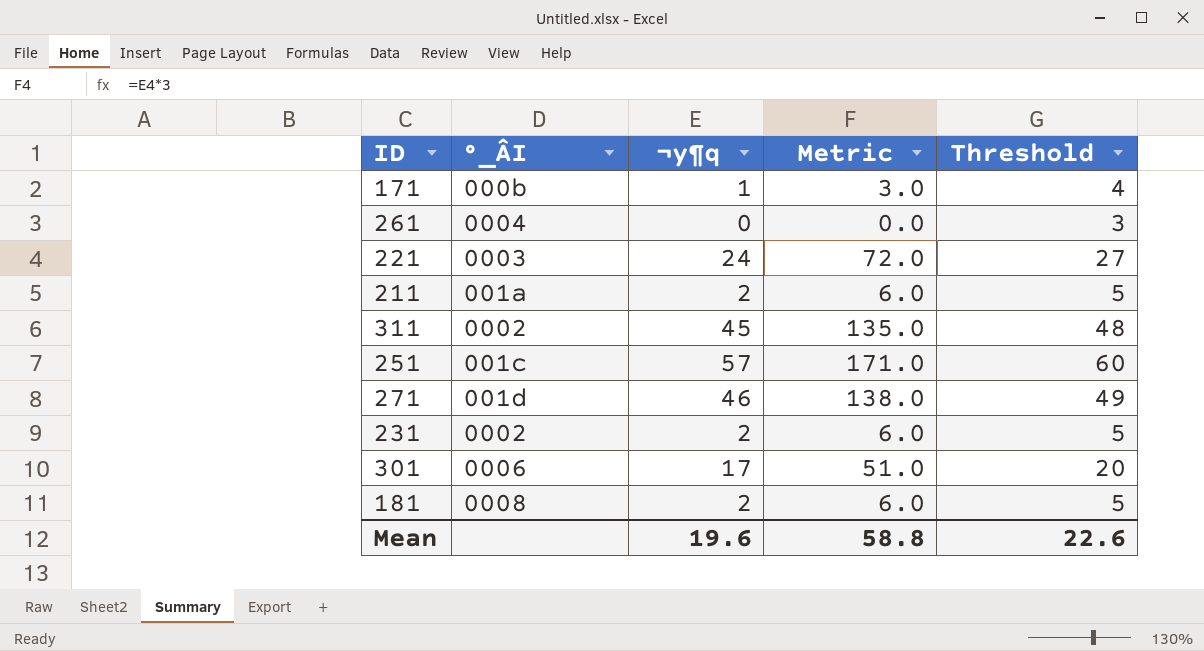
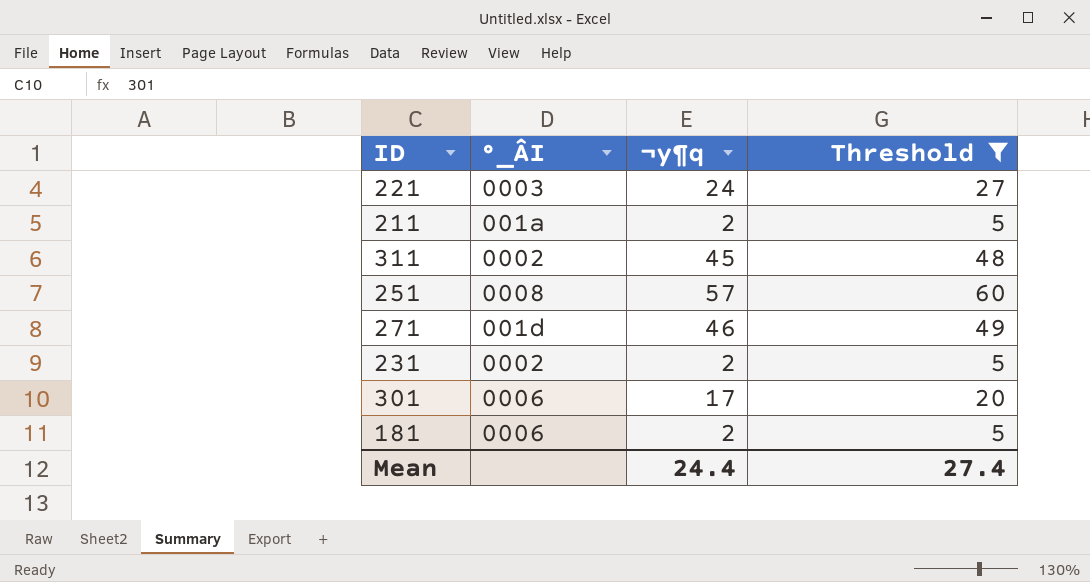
filter: none -> Threshold >= 5
column Metric | formula: [¬y¶q] * 3 -> none
251 | °_ÂI: 001c -> 0008
181 | °_ÂI: 0008 -> 0006
Mean | ¬y¶q: 19.6 -> 24.4
Mean | Threshold: 22.6 -> 27.4

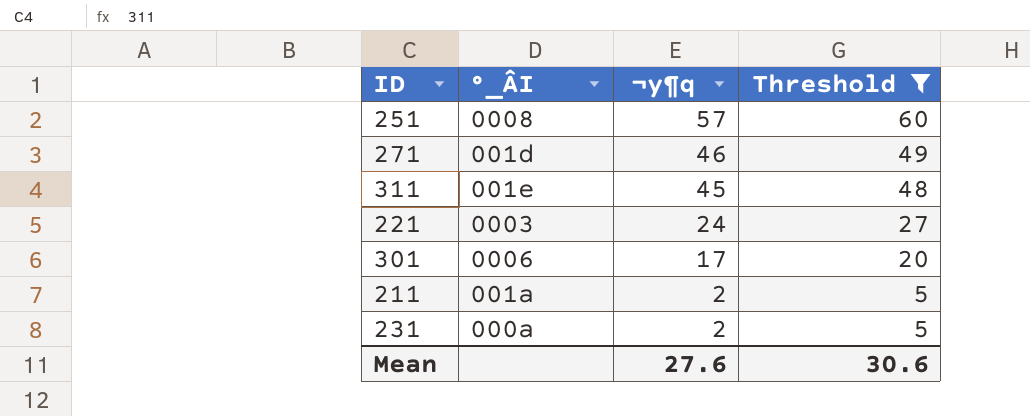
row order: none -> ¬y¶q descending
row 181: 0006 | 2 | 5 -> none
311 | °_ÂI: 0002 -> 001e
231 | °_ÂI: 0002 -> 000a
Mean | ¬y¶q: 24.4 -> 27.6
Mean | Threshold: 27.4 -> 30.6

